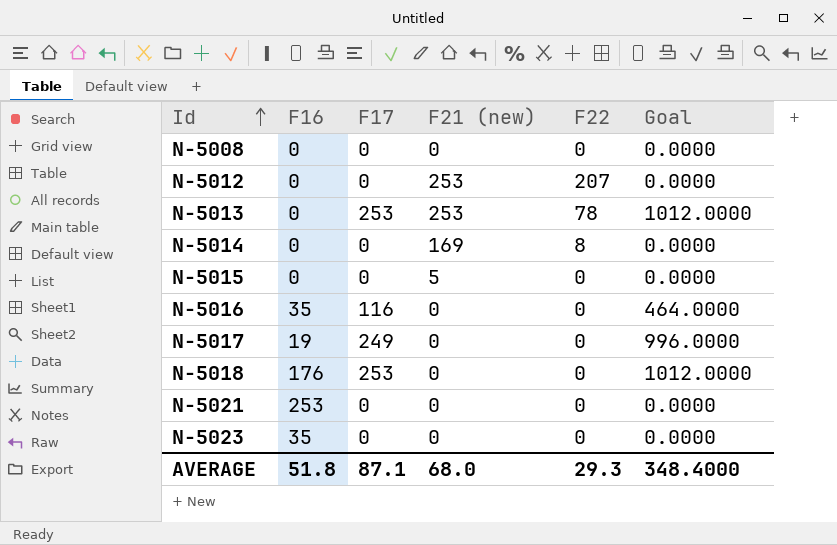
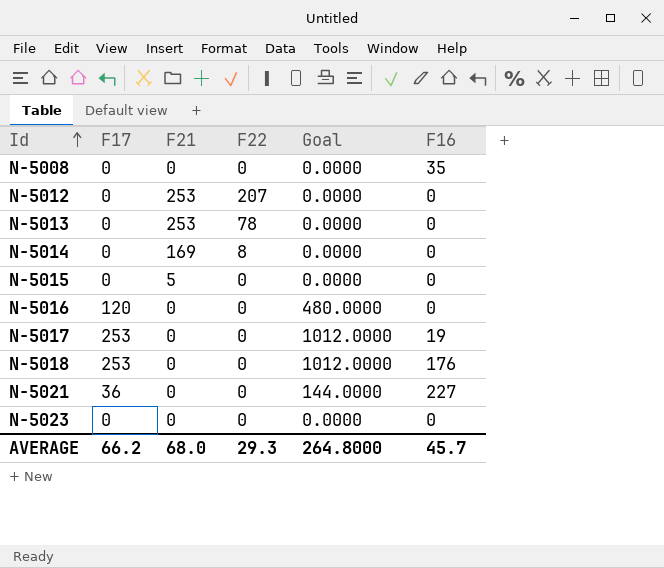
column name: F21 (new) -> F21
column F16 | position: 2 -> 6
N-5008 | F16: 0 -> 35
N-5013 | F17: 253 -> 0
N-5013 | Goal: 1012.0000 -> 0.0000
N-5016 | F17: 116 -> 120
N-5016 | Goal: 464.0000 -> 480.0000
N-5016 | F16: 35 -> 0
N-5017 | F17: 249 -> 253
N-5017 | Goal: 996.0000 -> 1012.0000
N-5021 | F17: 0 -> 36
N-5021 | Goal: 0.0000 -> 144.0000
N-5021 | F16: 253 -> 227
N-5023 | F16: 35 -> 0
AVERAGE | F17: 87.1 -> 66.2
AVERAGE | Goal: 348.4000 -> 264.8000
AVERAGE | F16: 51.8 -> 45.7

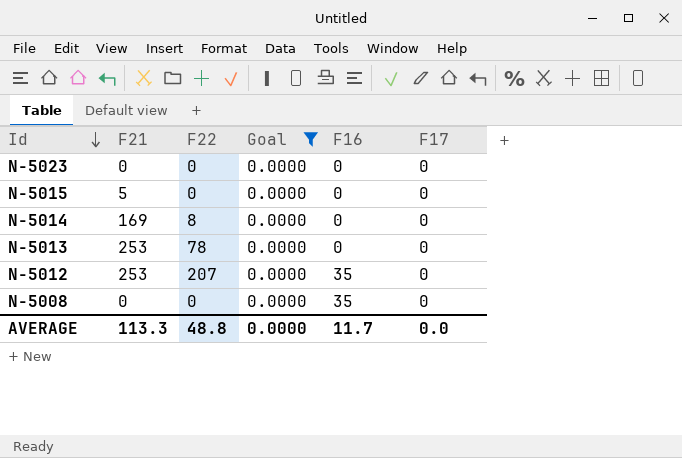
filter: none -> Goal = 0.0000
row order: Id ascending -> Id descending
column F17 | position: 2 -> 6
N-5012 | F16: 0 -> 35
AVERAGE | F21: 68.0 -> 113.3
AVERAGE | F22: 29.3 -> 48.8
AVERAGE | Goal: 264.8000 -> 0.0000
AVERAGE | F16: 45.7 -> 11.7
AVERAGE | F17: 66.2 -> 0.0

